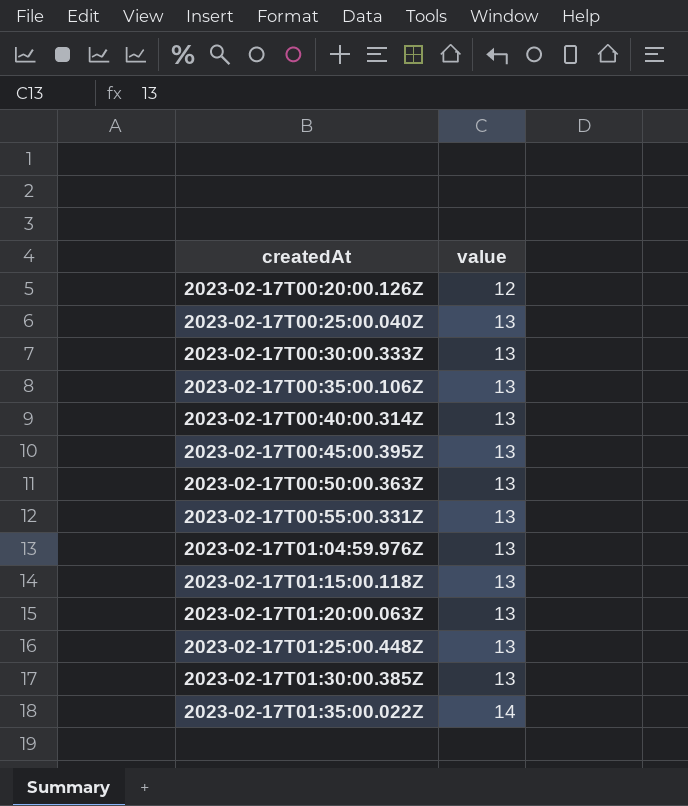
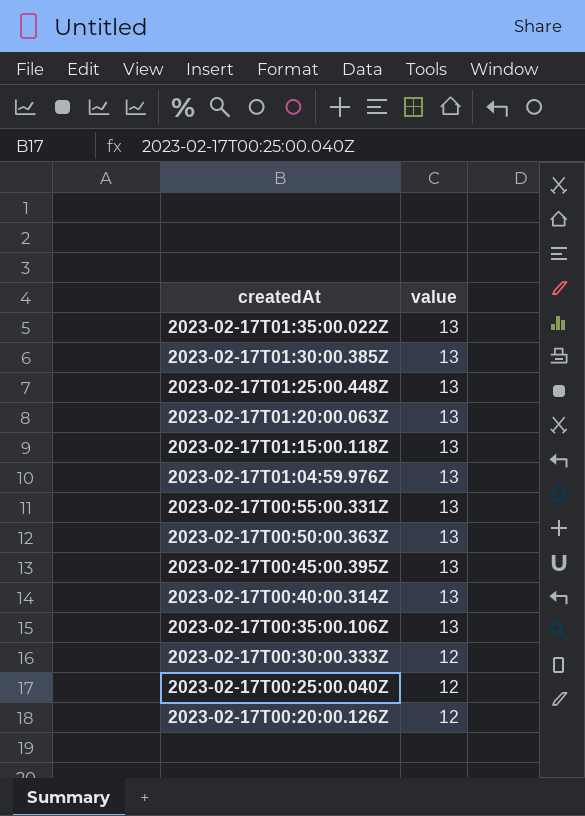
row order: createdAt ascending -> createdAt descending
2023-02-17T01:35:00.022Z | value: 14 -> 13
2023-02-17T00:30:00.333Z | value: 13 -> 12
2023-02-17T00:25:00.040Z | value: 13 -> 12

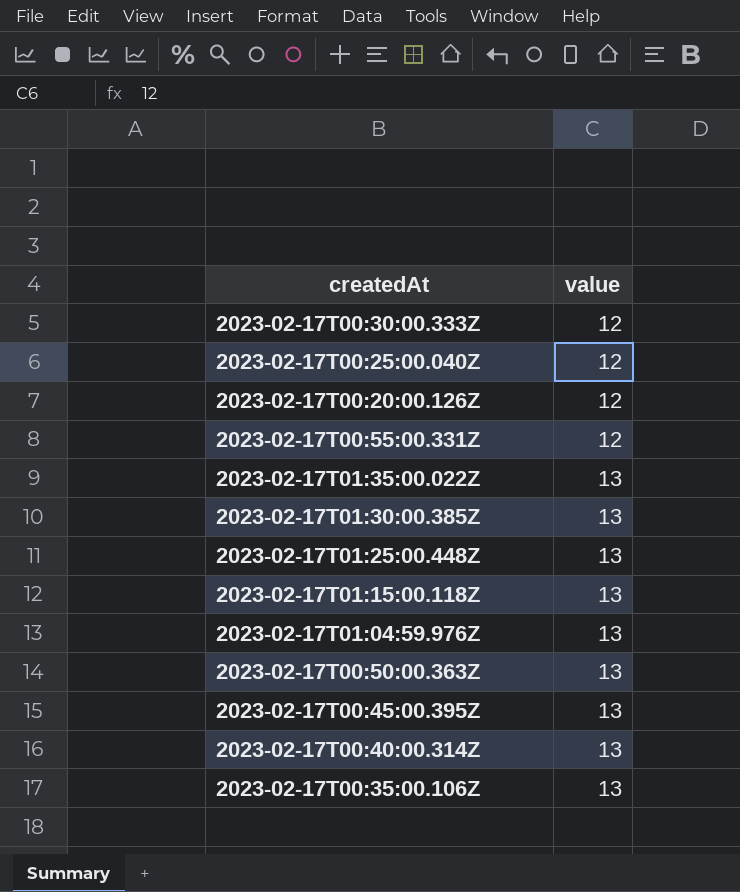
row order: createdAt descending -> value ascending
row 2023-02-17T01:20:00.063Z: 13 -> none
2023-02-17T00:55:00.331Z | value: 13 -> 12

